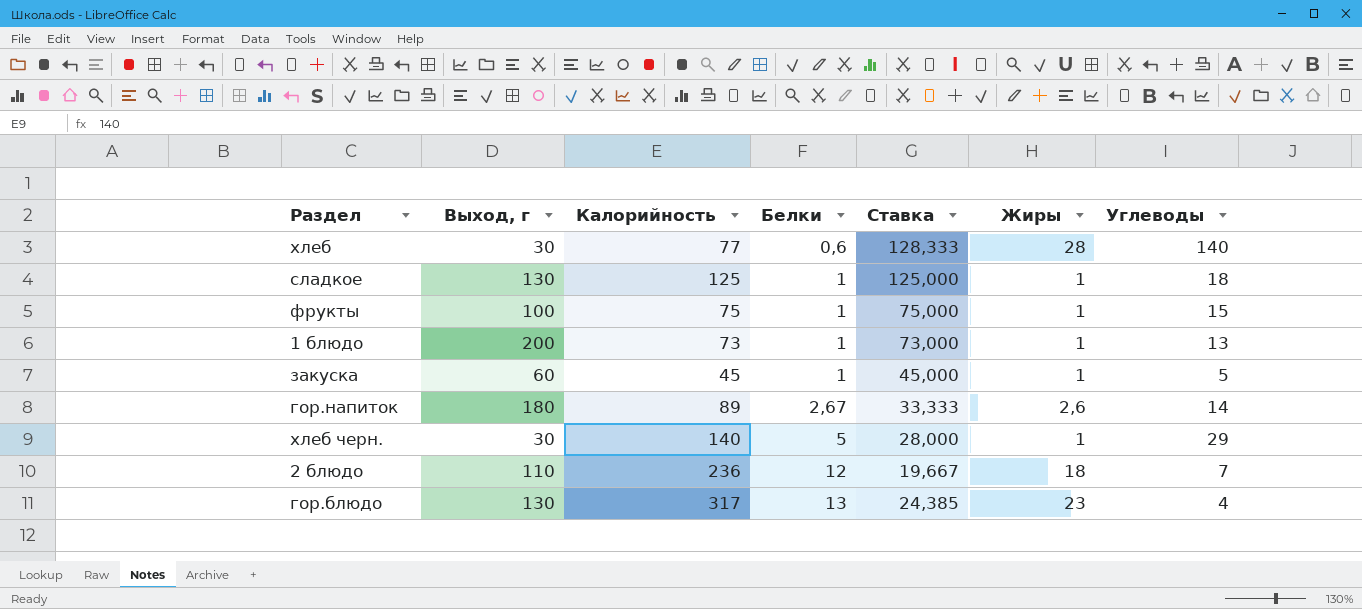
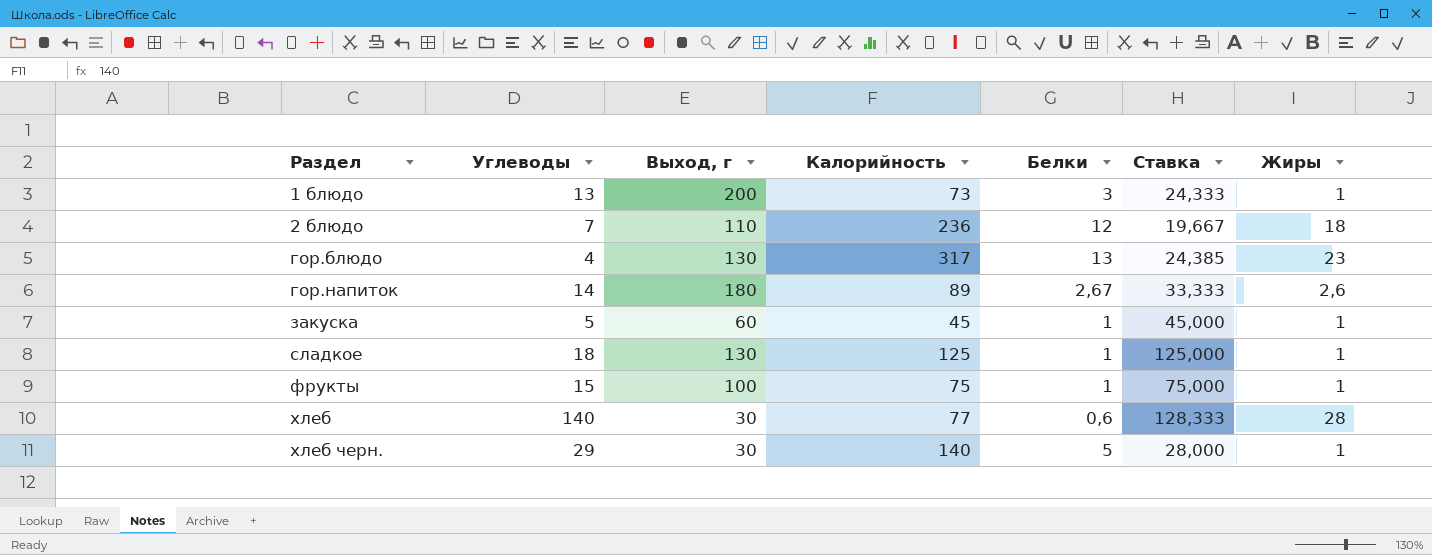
row order: Белки ascending -> Раздел ascending
column Углеводы | position: 7 -> 2
1 блюдо | Белки: 1 -> 3
1 блюдо | Ставка: 73,000 -> 24,333

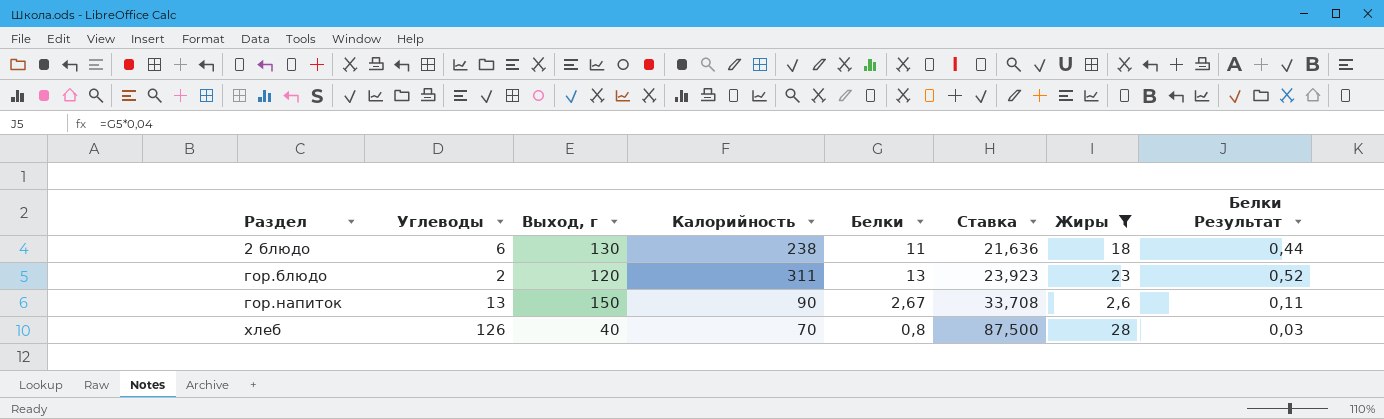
filter: none -> Жиры != 1
column Белки Результат | formula: none -> [Белки] * 0,04
2 блюдо | Углеводы: 7 -> 6
2 блюдо | Выход, г: 110 -> 130
2 блюдо | Калорийность: 236 -> 238
2 блюдо | Белки: 12 -> 11
2 блюдо | Ставка: 19,667 -> 21,636
гор.блюдо | Углеводы: 4 -> 2
гор.блюдо | Выход, г: 130 -> 120
гор.блюдо | Калорийность: 317 -> 311
гор.блюдо | Ставка: 24,385 -> 23,923
гор.напиток | Углеводы: 14 -> 13
гор.напиток | Выход, г: 180 -> 150
гор.напиток | Калорийность: 89 -> 90
гор.напиток | Ставка: 33,333 -> 33,708
хлеб | Углеводы: 140 -> 126
хлеб | Выход, г: 30 -> 40
хлеб | Калорийность: 77 -> 70
хлеб | Белки: 0,6 -> 0,8
хлеб | Ставка: 128,333 -> 87,500

